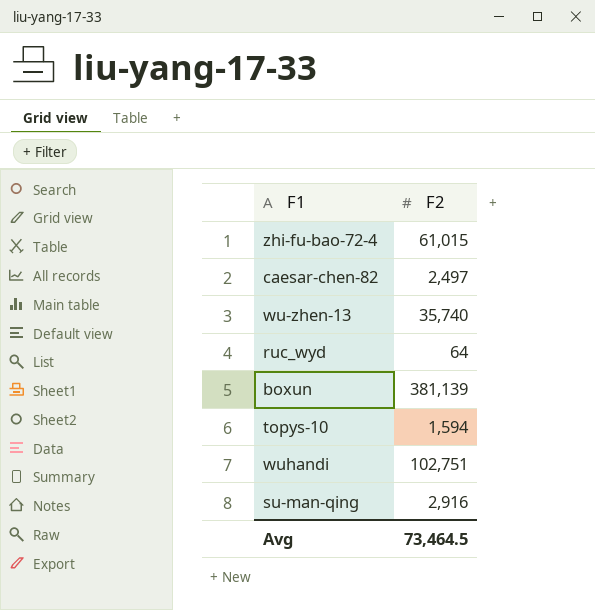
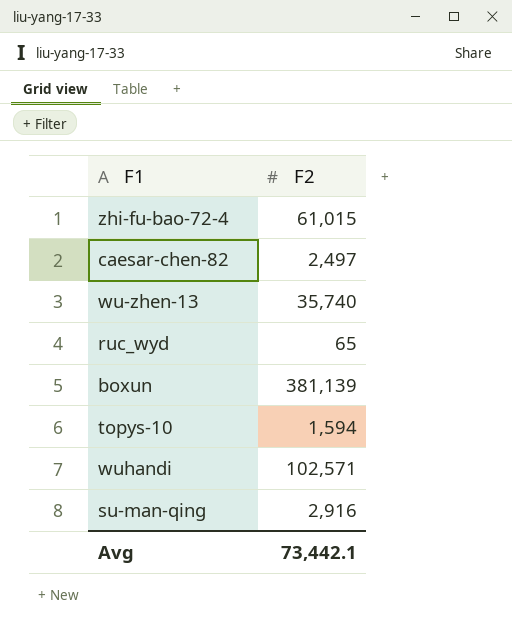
ruc_wyd | F2: 64 -> 65
wuhandi | F2: 102,751 -> 102,571
Avg | F2: 73,464.5 -> 73,442.1

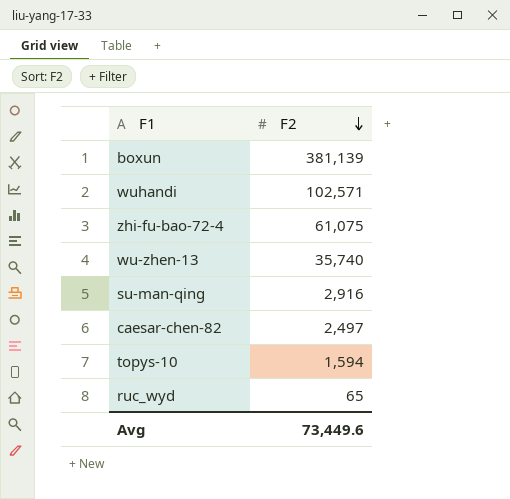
row order: none -> F2 descending
zhi-fu-bao-72-4 | F2: 61,015 -> 61,075
Avg | F2: 73,442.1 -> 73,449.6

